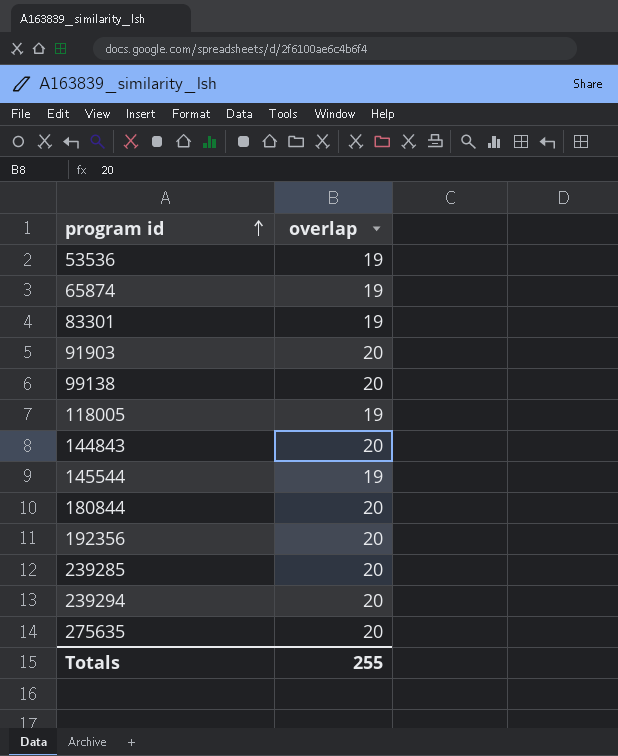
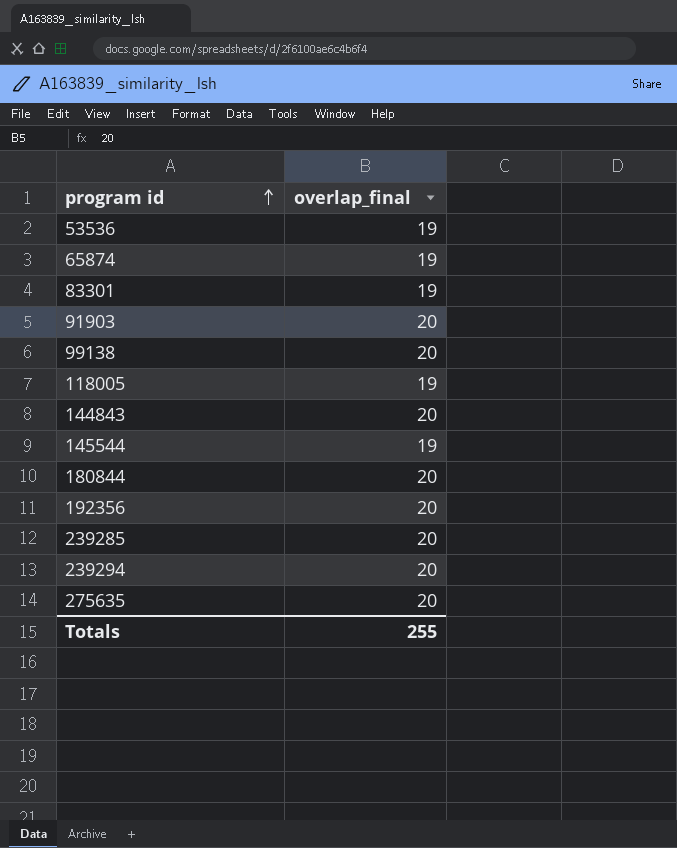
column name: overlap -> overlap_final

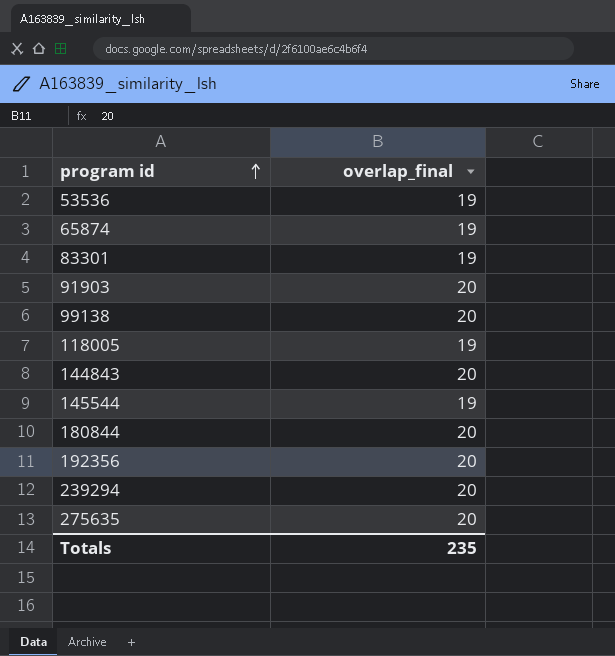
row 239285: 20 -> none
Totals | overlap_final: 255 -> 235

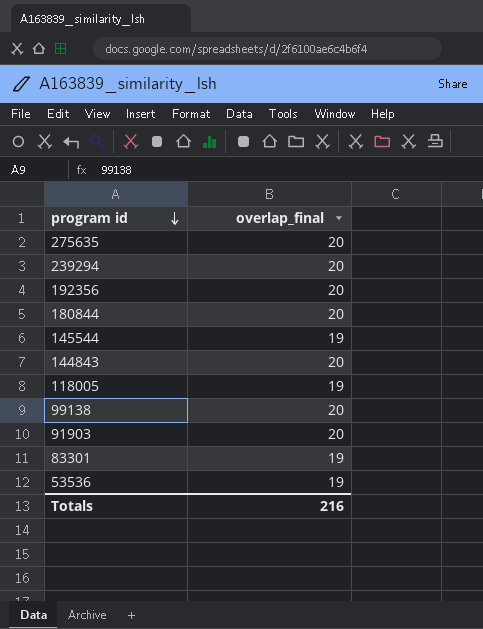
row order: program id ascending -> program id descending
row 65874: 19 -> none
Totals | overlap_final: 235 -> 216

